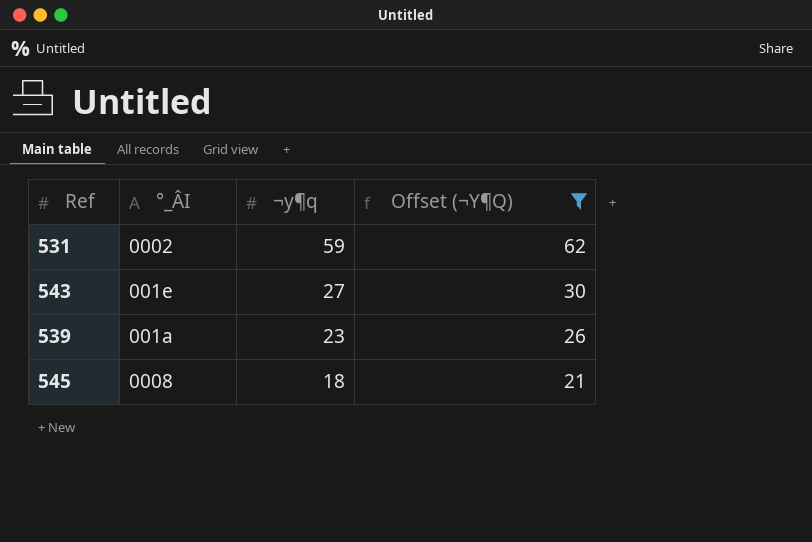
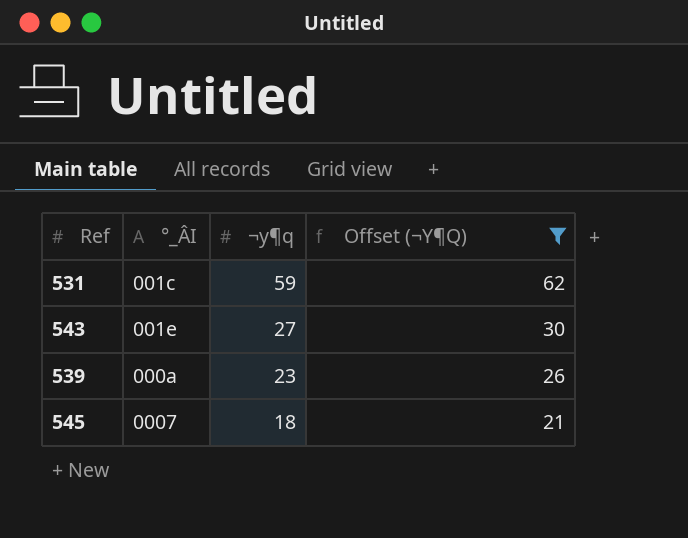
531 | °_ÂI: 0002 -> 001c
539 | °_ÂI: 001a -> 000a
545 | °_ÂI: 0008 -> 0007

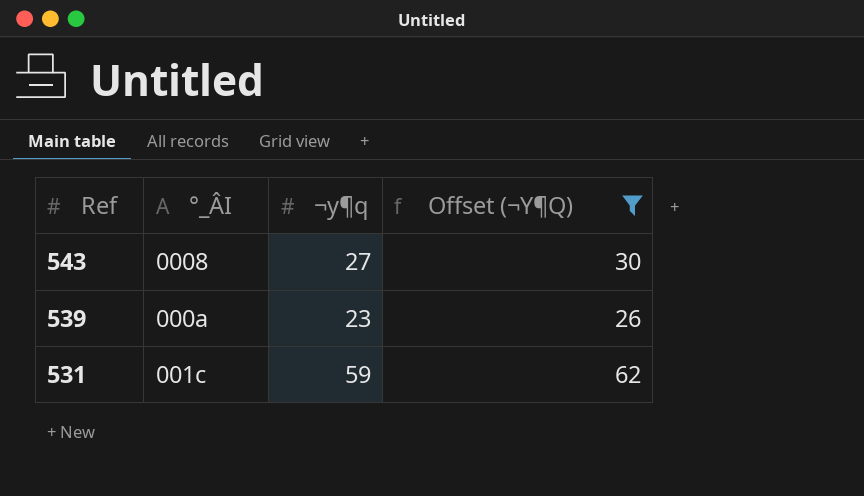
row order: ¬y¶q descending -> Ref descending
row 545: 0007 | 18 | 21 -> none
543 | °_ÂI: 001e -> 0008

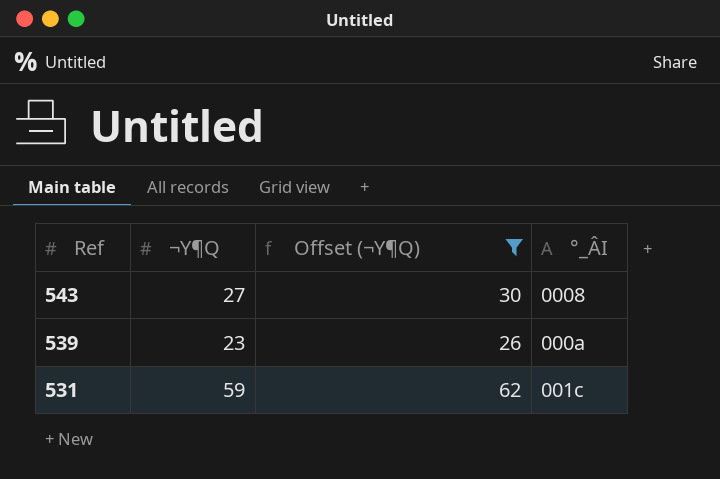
column name: ¬y¶q -> ¬Y¶Q
column °_ÂI | position: 2 -> 4

